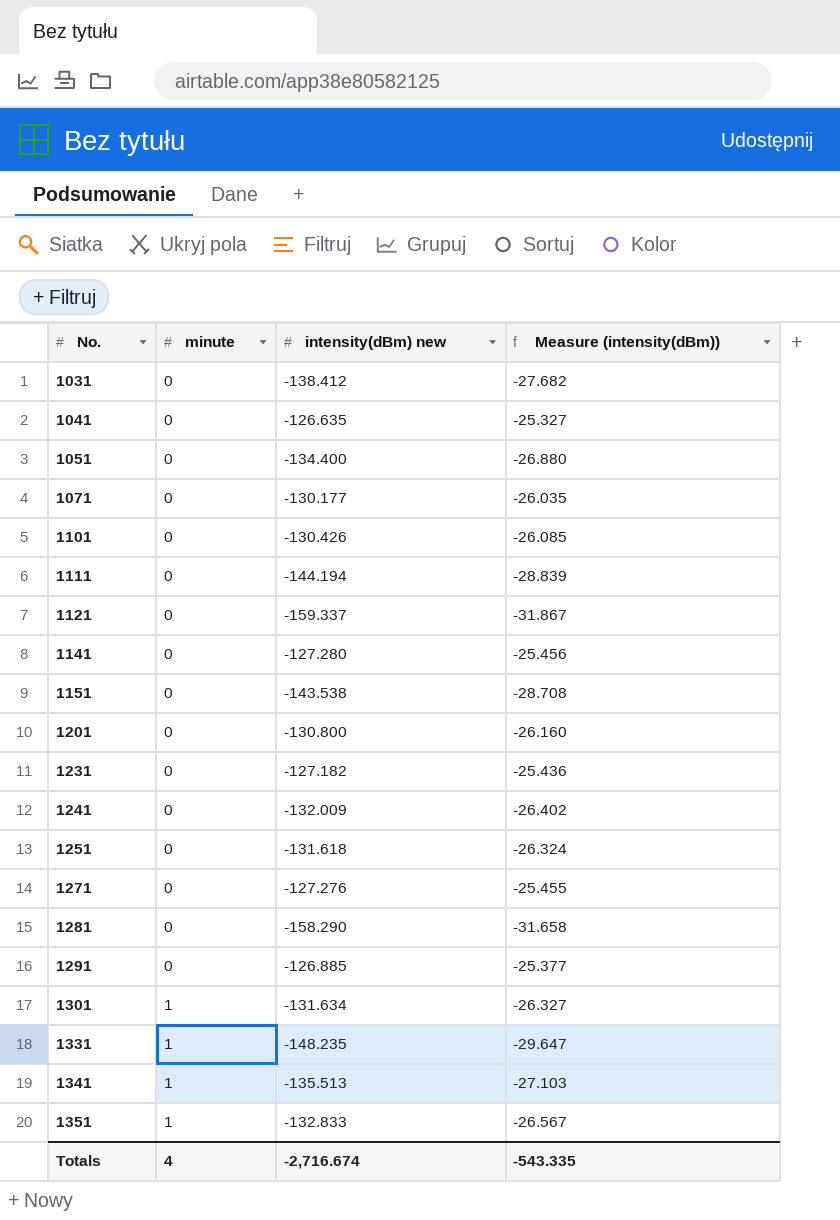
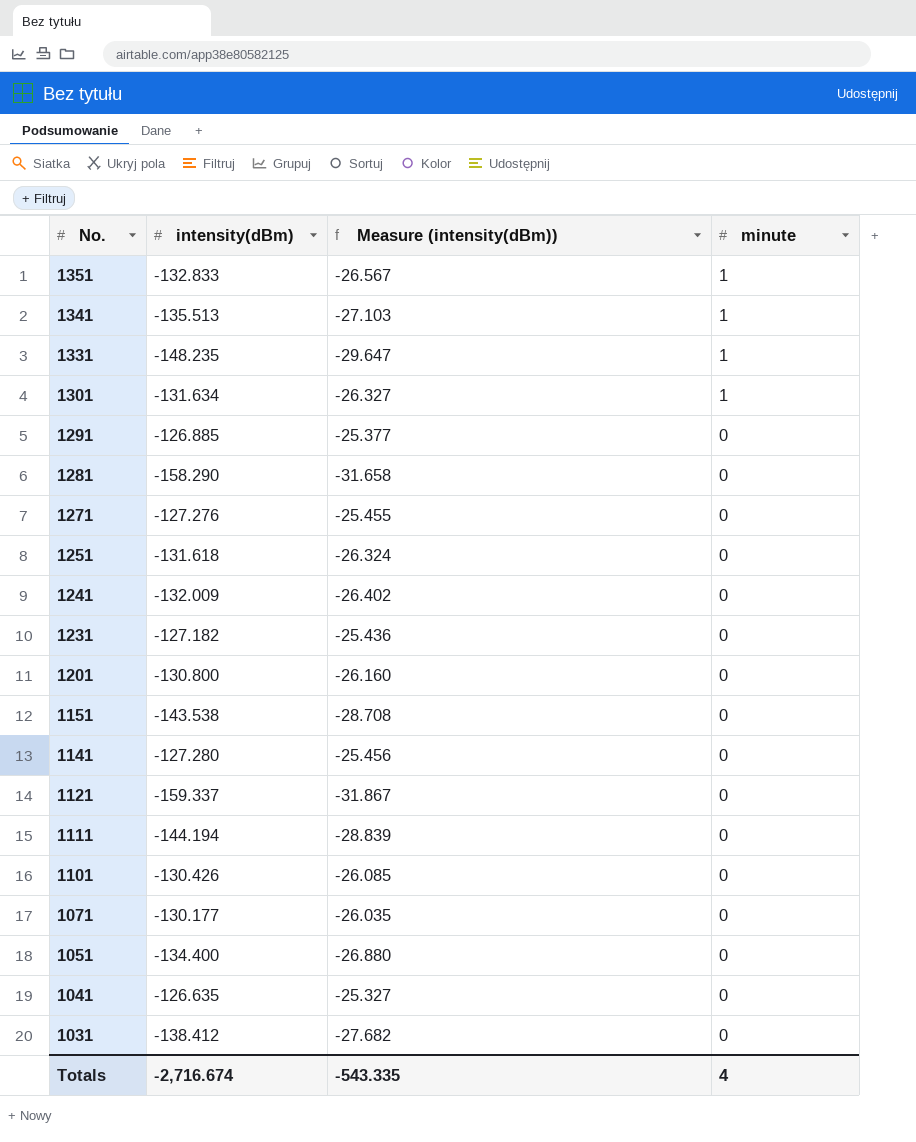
row order: No. ascending -> No. descending
column name: intensity(dBm) new -> intensity(dBm)
column minute | position: 2 -> 4

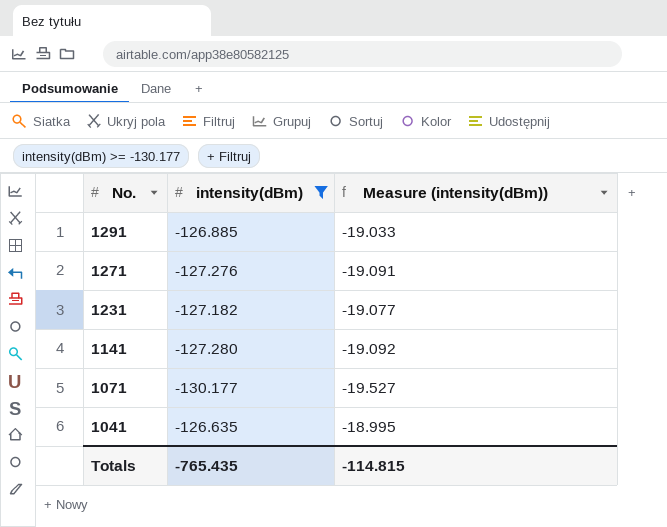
filter: none -> intensity(dBm) >= -130.177
column minute | position: 4 -> none
column Measure (intensity(dBm)) | formula: [intensity(dBm)] * 0.2 -> [intensity(dBm)] * 0.15
Totals | intensity(dBm): -2,716.674 -> -765.435
Totals | Measure (intensity(dBm)): -543.335 -> -114.815

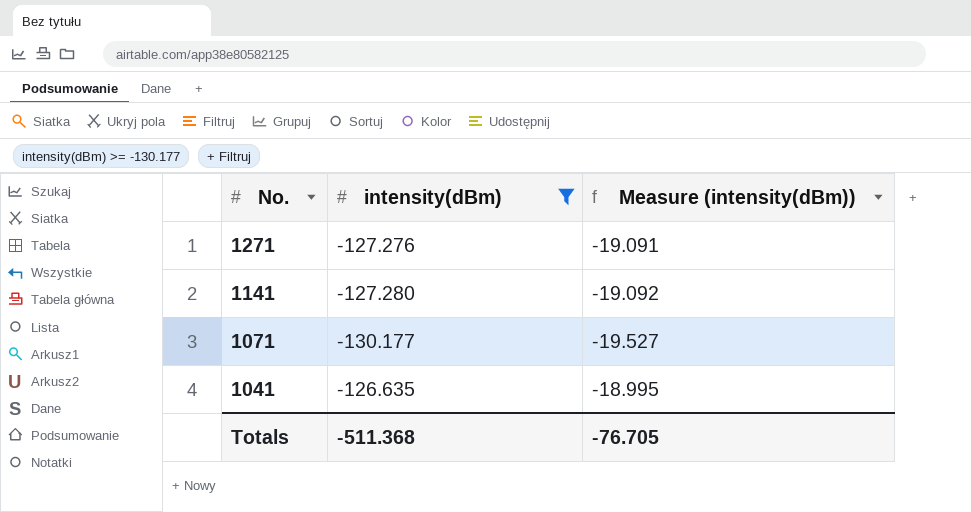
row 1291: -126.885 | -19.033 -> none
row 1231: -127.182 | -19.077 -> none
Totals | intensity(dBm): -765.435 -> -511.368
Totals | Measure (intensity(dBm)): -114.815 -> -76.705

